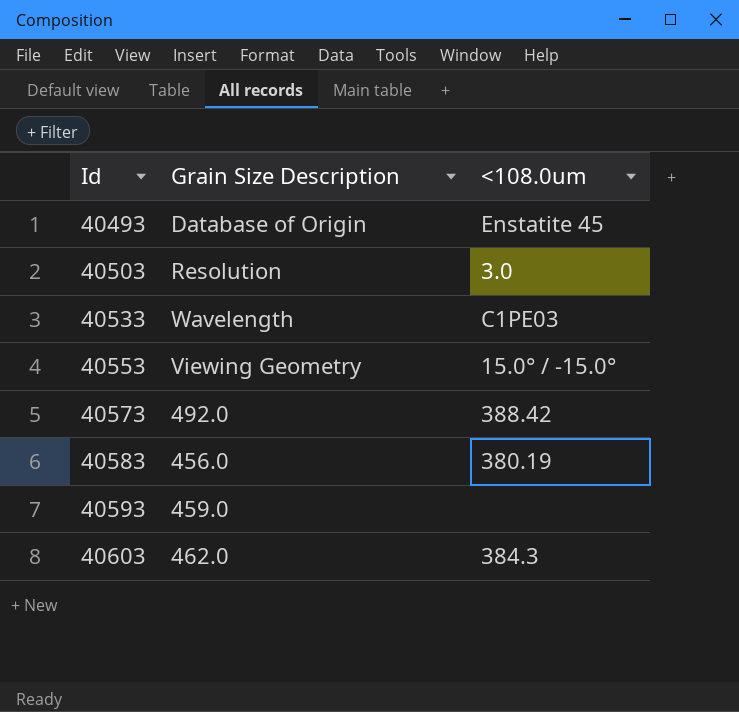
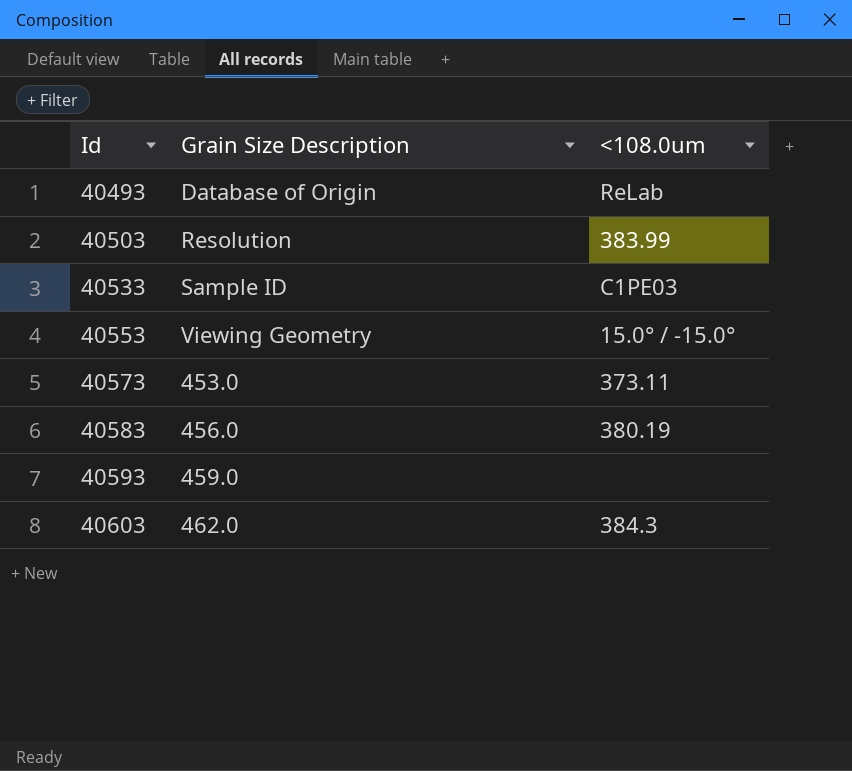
40493 | <108.0um: Enstatite 45 -> ReLab
40503 | <108.0um: 3.0 -> 383.99
40533 | Grain Size Description: Wavelength -> Sample ID
40573 | Grain Size Description: 492.0 -> 453.0
40573 | <108.0um: 388.42 -> 373.11

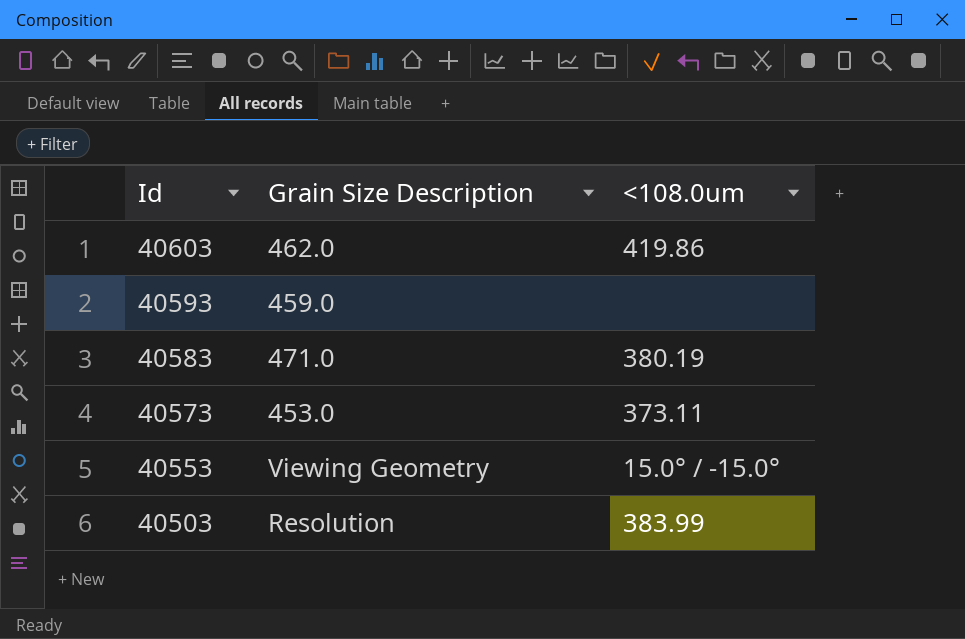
row order: Id ascending -> Id descending
row 40493: Database of Origin | ReLab -> none
row 40533: Sample ID | C1PE03 -> none
40603 | <108.0um: 384.3 -> 419.86
40583 | Grain Size Description: 456.0 -> 471.0

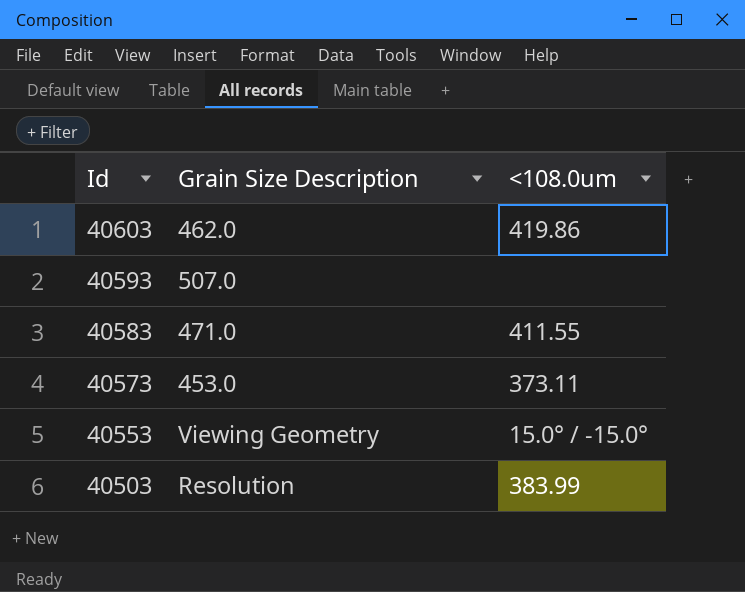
40593 | Grain Size Description: 459.0 -> 507.0
40583 | <108.0um: 380.19 -> 411.55

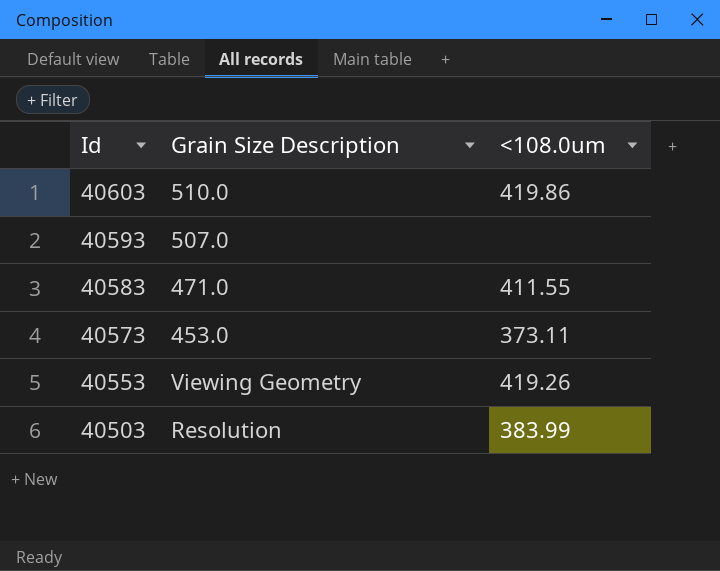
40603 | Grain Size Description: 462.0 -> 510.0
40553 | <108.0um: 15.0° / -15.0° -> 419.26

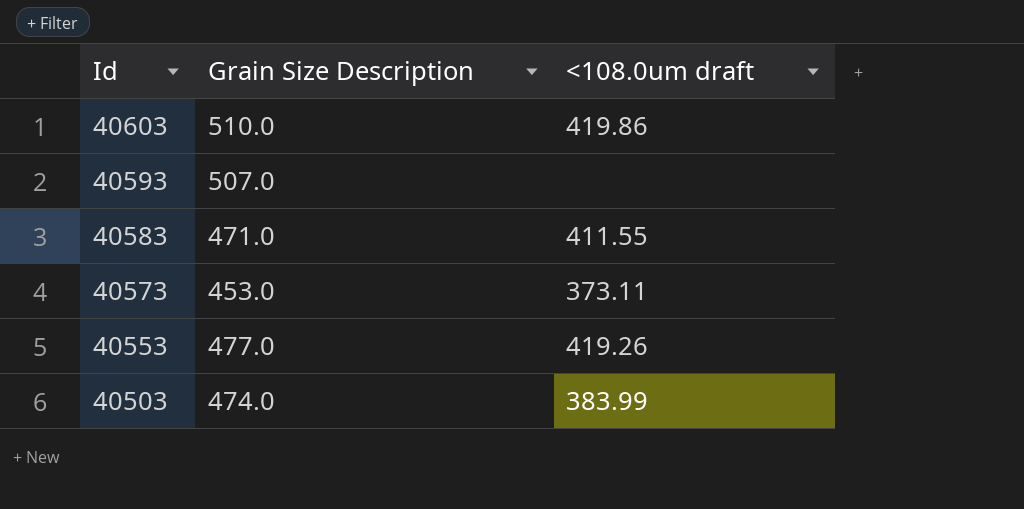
column name: <108.0um -> <108.0um draft
40553 | Grain Size Description: Viewing Geometry -> 477.0
40503 | Grain Size Description: Resolution -> 474.0

